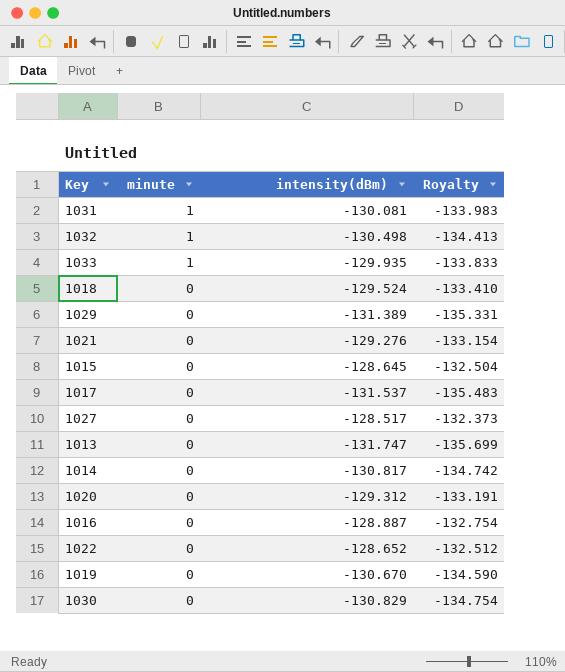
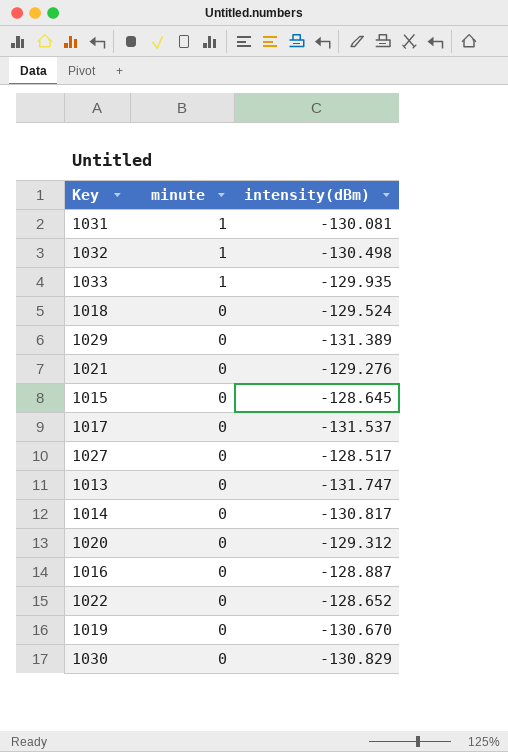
column Royalty | formula: [intensity(dBm)] * 1.03 -> none

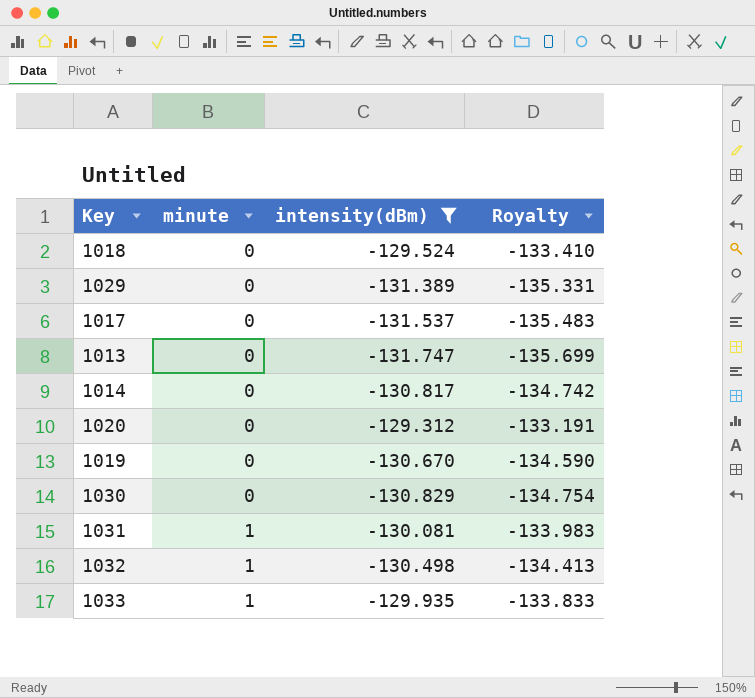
filter: none -> intensity(dBm) <= -129.312
row order: minute descending -> minute ascending
column Royalty | formula: none -> [intensity(dBm)] * 1.03

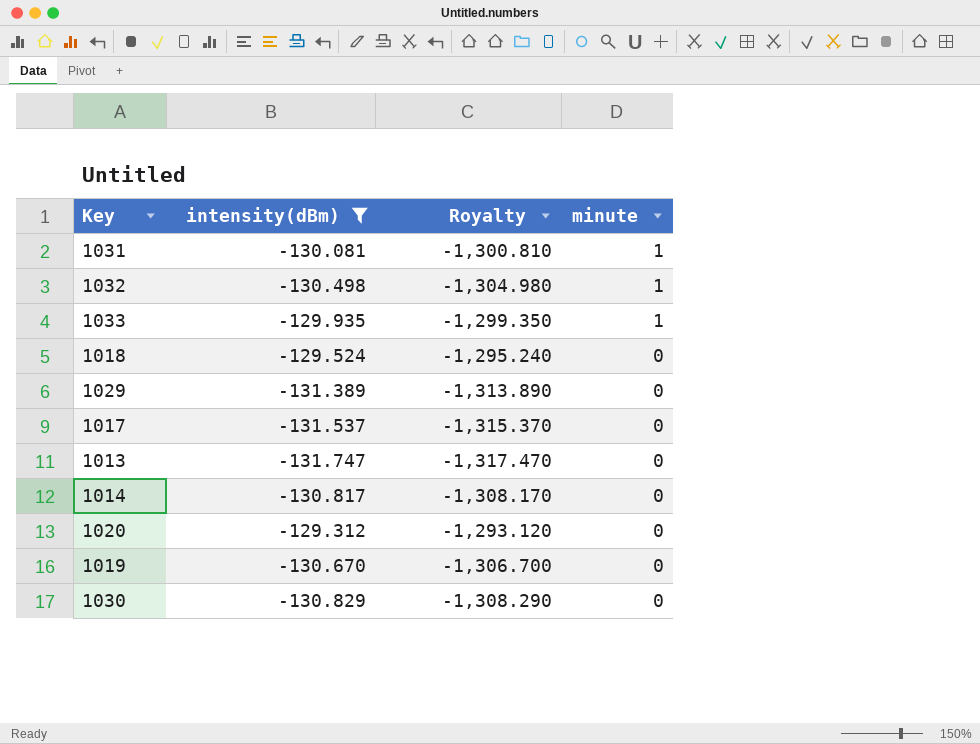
row order: minute ascending -> minute descending
column Royalty | formula: [intensity(dBm)] * 1.03 -> [intensity(dBm)] * 10
column minute | position: 2 -> 4

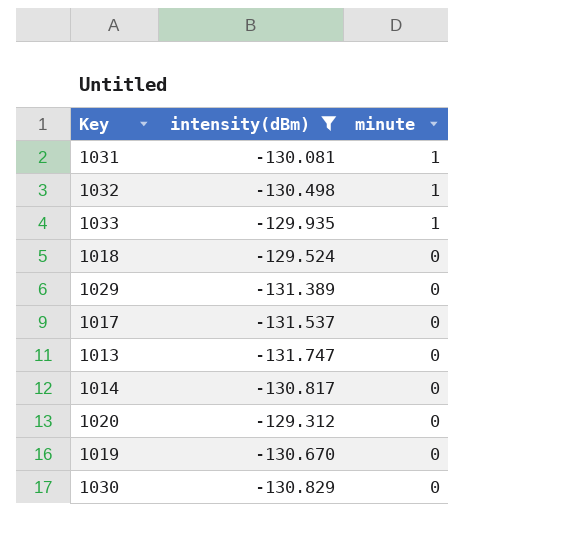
column Royalty | formula: [intensity(dBm)] * 10 -> none

